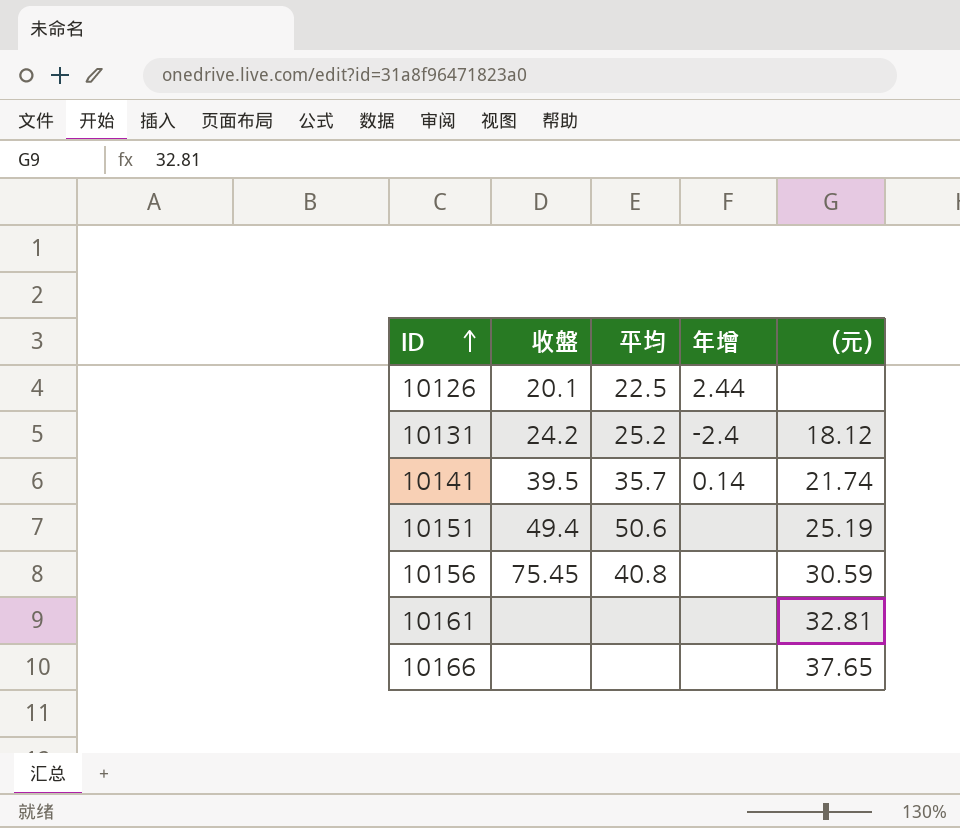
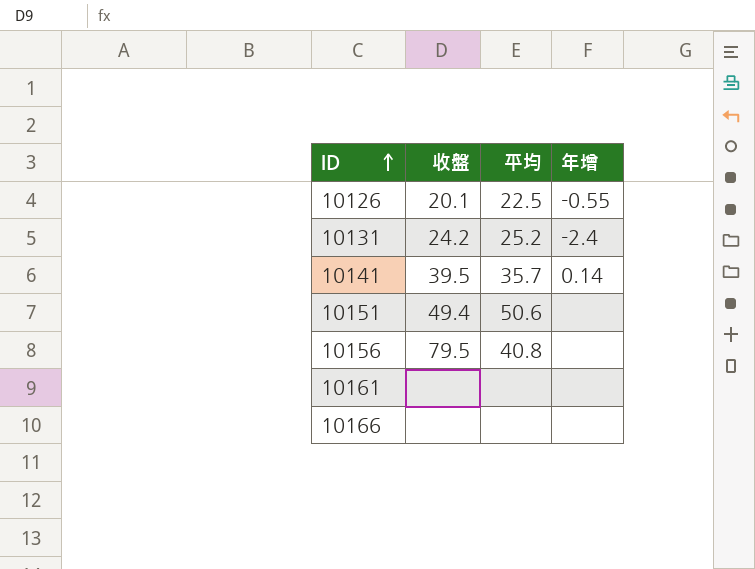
column (元) | position: 5 -> none
10126 | 年增: 2.44 -> -0.55
10156 | 收盤: 75.45 -> 79.5

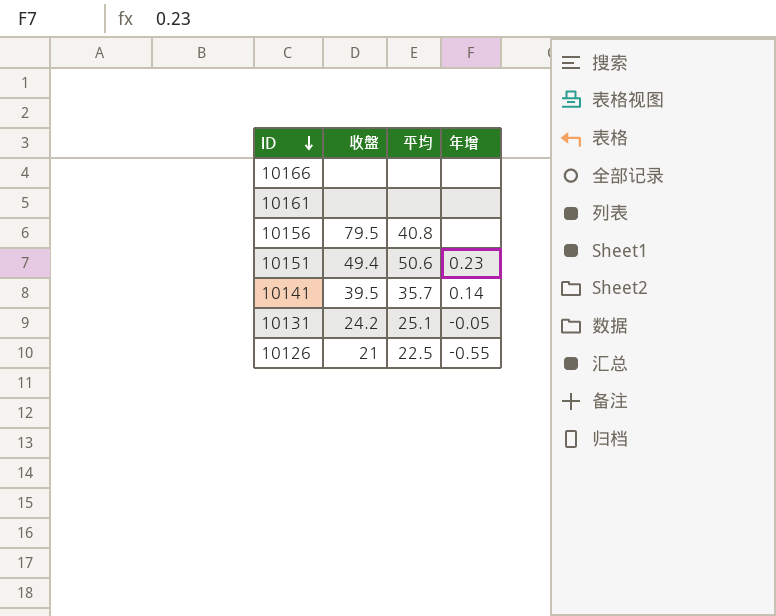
row order: ID ascending -> ID descending
10151 | 年增: none -> 0.23
10131 | 平均: 25.2 -> 25.1
10131 | 年增: -2.4 -> -0.05
10126 | 收盤: 20.1 -> 21

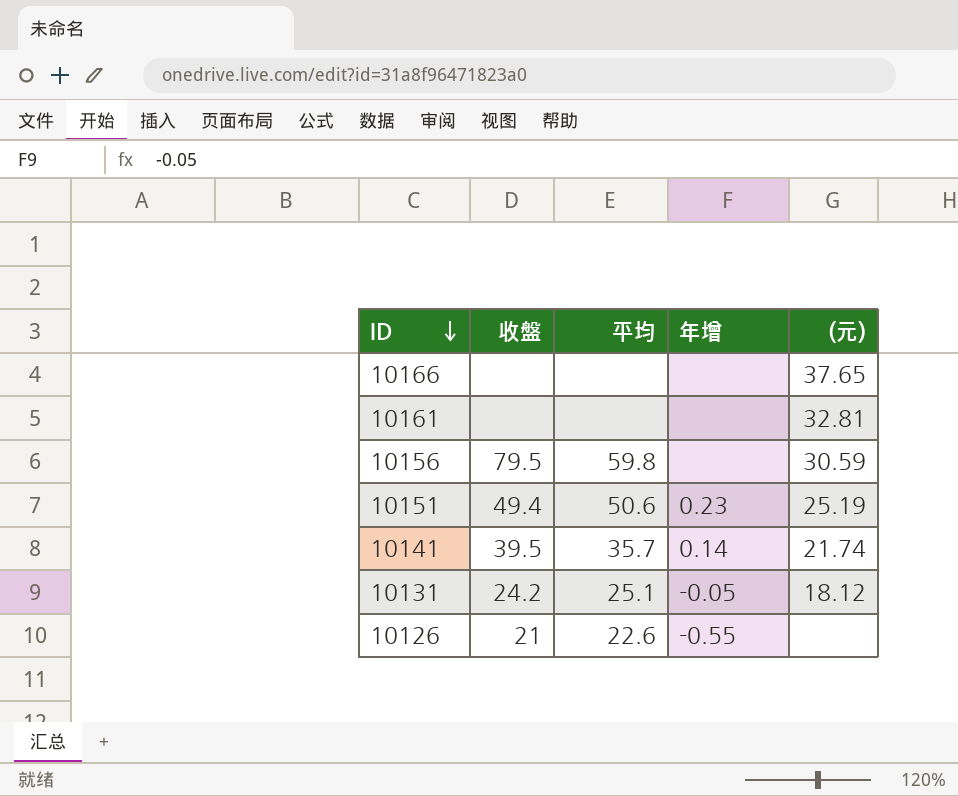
column (元) | position: none -> 5
10156 | 平均: 40.8 -> 59.8
10126 | 平均: 22.5 -> 22.6

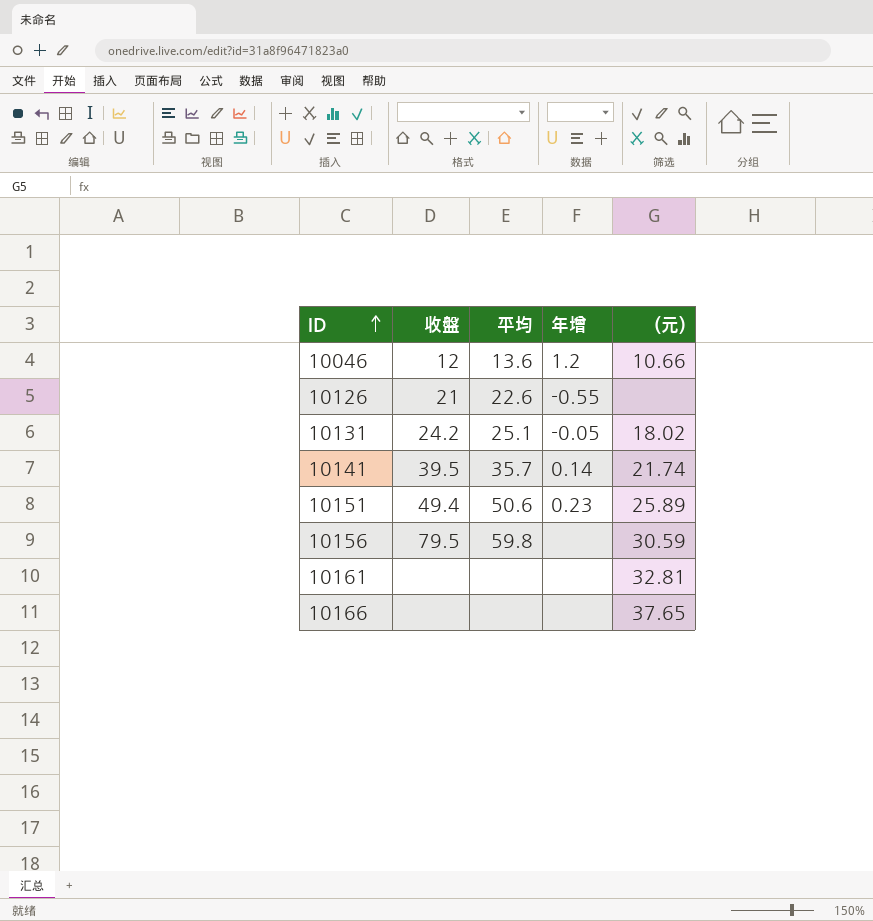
row order: ID descending -> ID ascending
row 10046: none -> 12 | 13.6 | 1.2 | 10.66
10131 | (元): 18.12 -> 18.02
10151 | (元): 25.19 -> 25.89

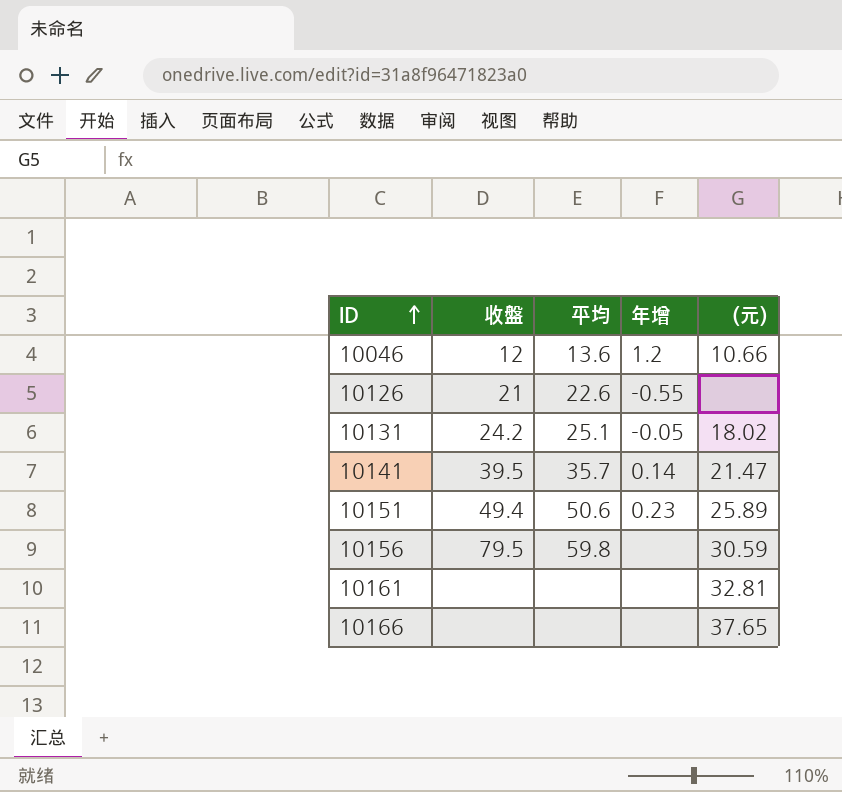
10141 | (元): 21.74 -> 21.47

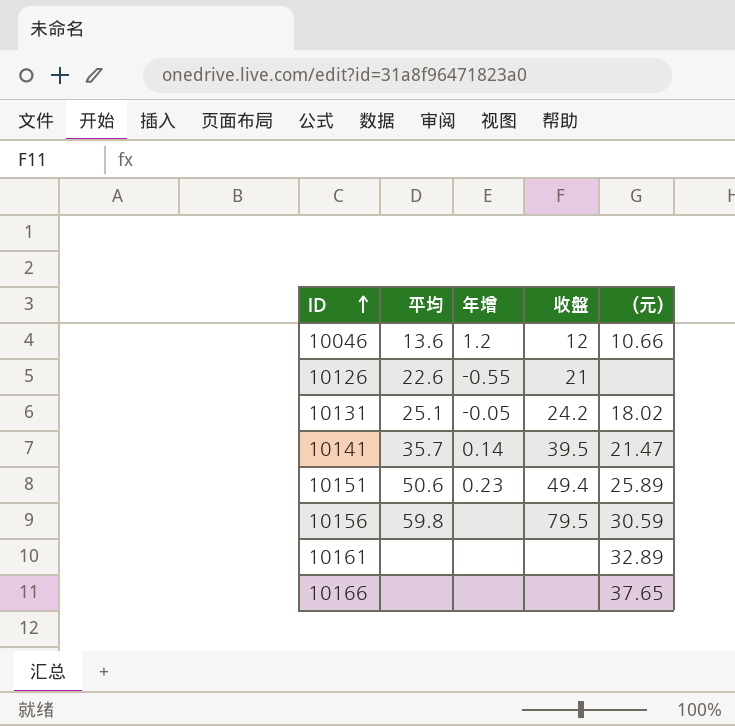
column 收盤 | position: 2 -> 4
10161 | (元): 32.81 -> 32.89

